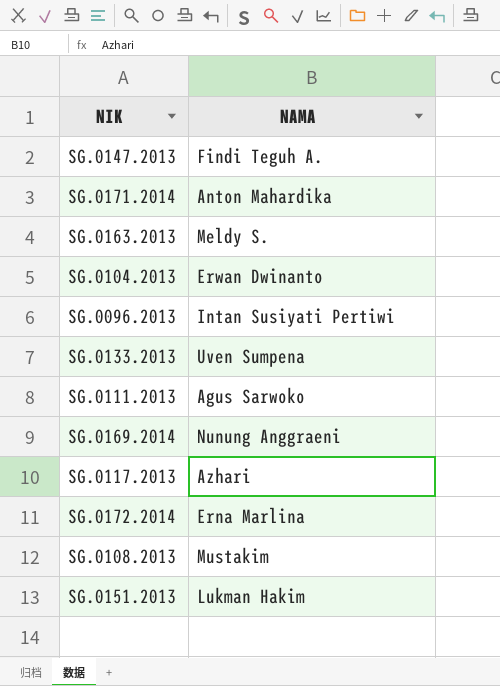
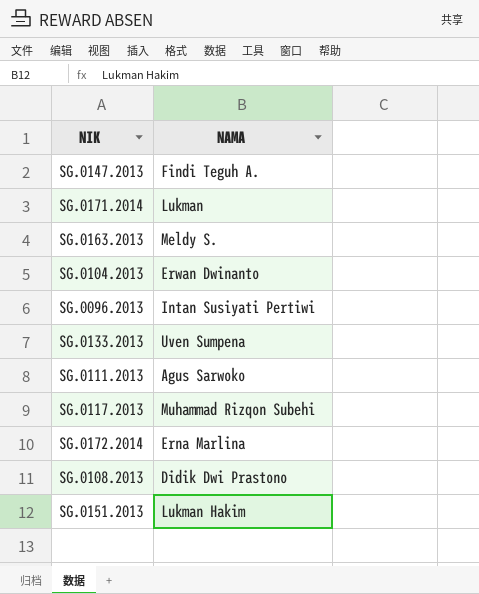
row SG.0169.2014: Nunung Anggraeni -> none
SG.0171.2014 | NAMA: Anton Mahardika -> Lukman
SG.0117.2013 | NAMA: Azhari -> Muhammad Rizqon Subehi
SG.0108.2013 | NAMA: Mustakim -> Didik Dwi Prastono

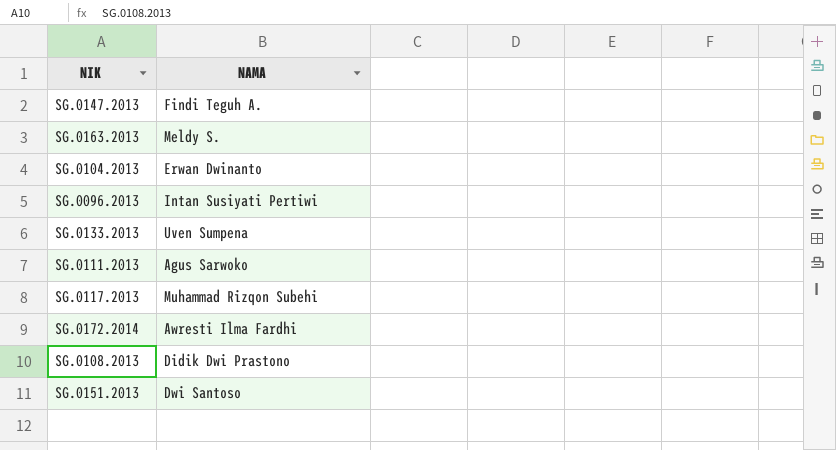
row SG.0171.2014: Lukman -> none
SG.0172.2014 | NAMA: Erna Marlina -> Awresti Ilma Fardhi
SG.0151.2013 | NAMA: Lukman Hakim -> Dwi Santoso

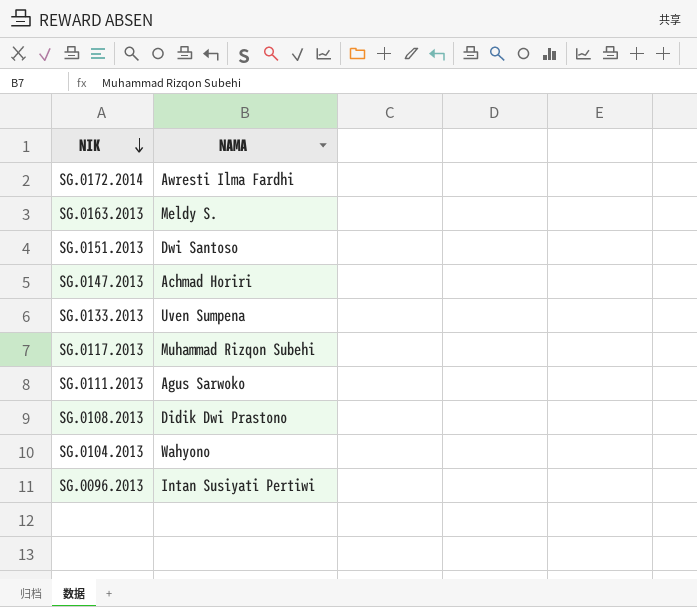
row order: none -> NIK descending
SG.0147.2013 | NAMA: Findi Teguh A. -> Achmad Horiri
SG.0104.2013 | NAMA: Erwan Dwinanto -> Wahyono

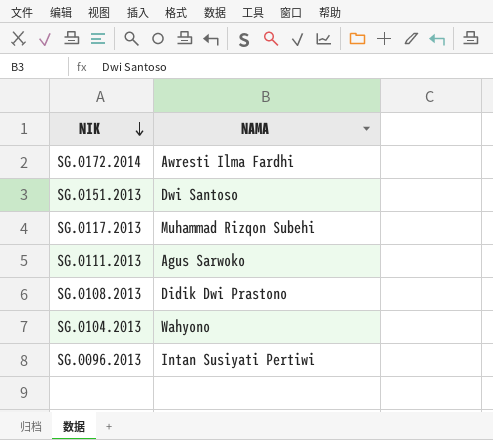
row SG.0163.2013: Meldy S. -> none
row SG.0147.2013: Achmad Horiri -> none
row SG.0133.2013: Uven Sumpena -> none

